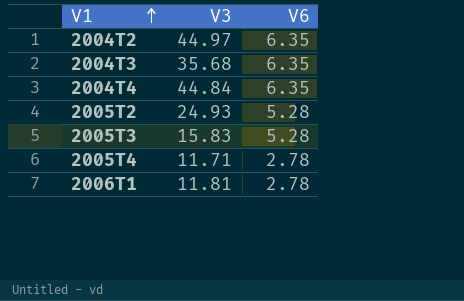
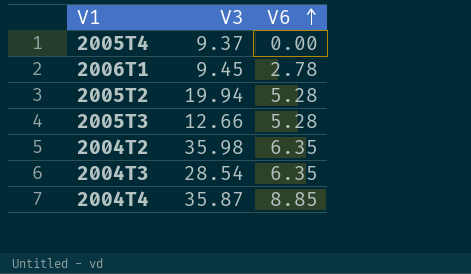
row order: V1 ascending -> V6 ascending
2005T4 | V3: 11.71 -> 9.37
2005T4 | V6: 2.78 -> 0.00
2006T1 | V3: 11.81 -> 9.45
2005T2 | V3: 24.93 -> 19.94
2005T3 | V3: 15.83 -> 12.66
2004T2 | V3: 44.97 -> 35.98
2004T3 | V3: 35.68 -> 28.54
2004T4 | V3: 44.84 -> 35.87
2004T4 | V6: 6.35 -> 8.85

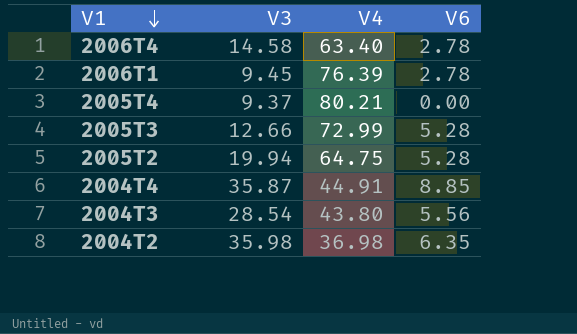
row order: V6 ascending -> V1 descending
column V4 | position: none -> 3
row 2006T4: none -> 14.58 | 63.40 | 2.78
2004T3 | V6: 6.35 -> 5.56

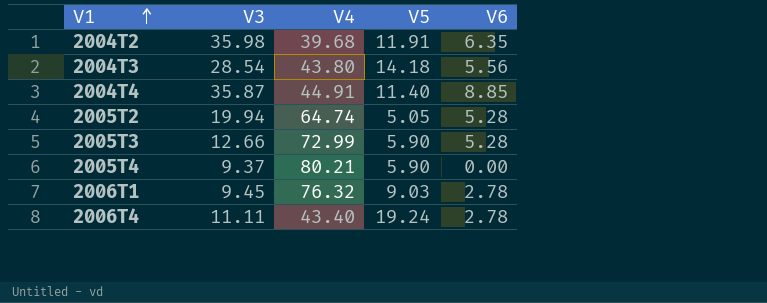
row order: V1 descending -> V1 ascending
column V5 | position: none -> 4
2004T2 | V4: 36.98 -> 39.68
2005T2 | V4: 64.75 -> 64.74
2006T1 | V4: 76.39 -> 76.32
2006T4 | V3: 14.58 -> 11.11
2006T4 | V4: 63.40 -> 43.40

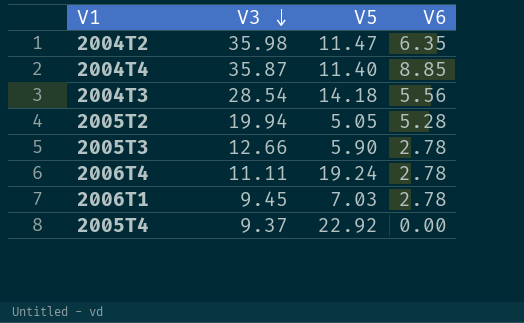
row order: V1 ascending -> V3 descending
column V4 | position: 3 -> none
2004T2 | V5: 11.91 -> 11.47
2005T3 | V6: 5.28 -> 2.78
2006T1 | V5: 9.03 -> 7.03
2005T4 | V5: 5.90 -> 22.92

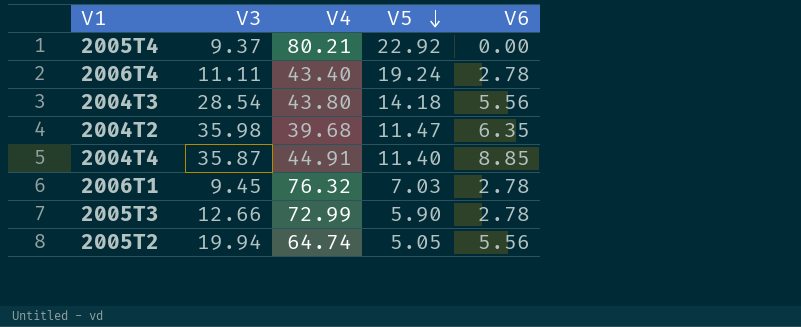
row order: V3 descending -> V5 descending
column V4 | position: none -> 3
2005T2 | V6: 5.28 -> 5.56

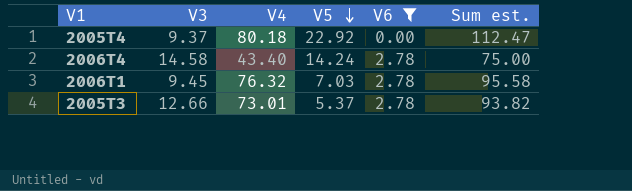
filter: none -> V6 <= 2.78
column Sum est. | formula: none -> [V3] + [V4] + [V5] + [V6]
2005T4 | V4: 80.21 -> 80.18
2006T4 | V3: 11.11 -> 14.58
2006T4 | V5: 19.24 -> 14.24
2005T3 | V4: 72.99 -> 73.01
2005T3 | V5: 5.90 -> 5.37

